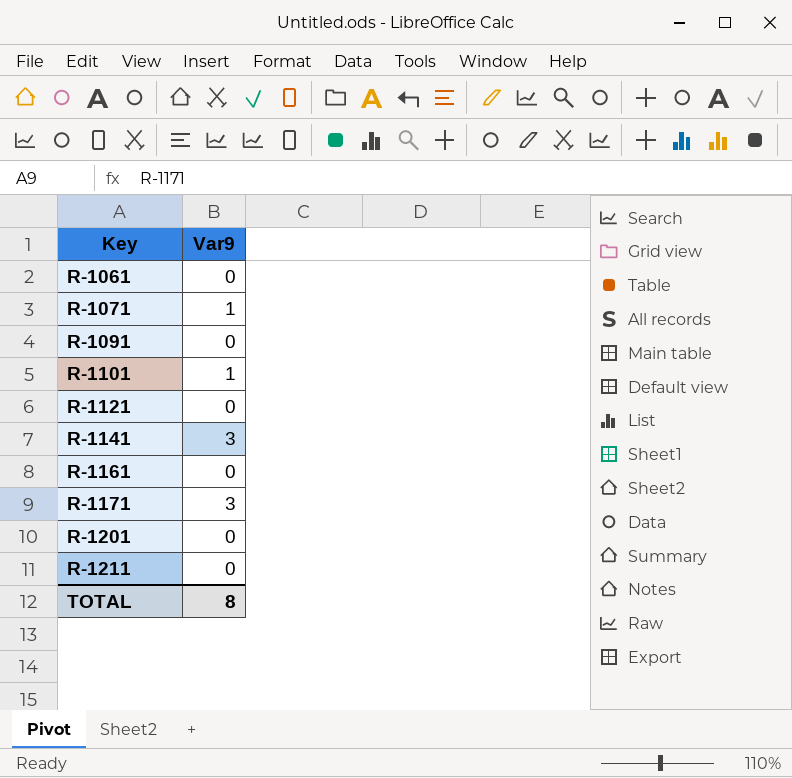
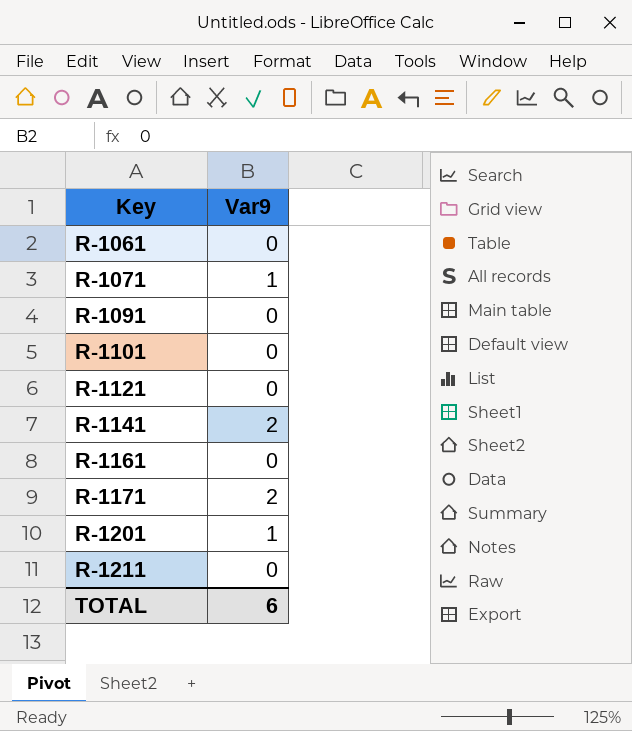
R-1101 | Var9: 1 -> 0
R-1141 | Var9: 3 -> 2
R-1171 | Var9: 3 -> 2
R-1201 | Var9: 0 -> 1
TOTAL | Var9: 8 -> 6

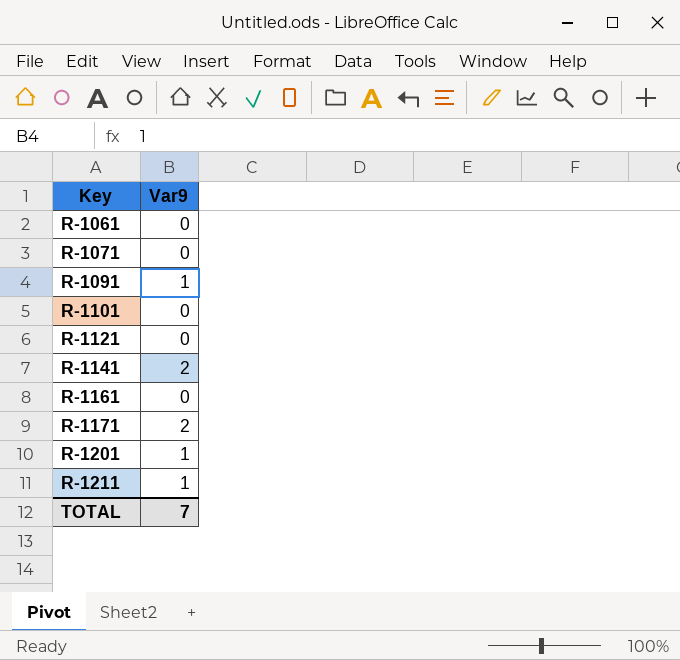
R-1071 | Var9: 1 -> 0
R-1091 | Var9: 0 -> 1
R-1211 | Var9: 0 -> 1
TOTAL | Var9: 6 -> 7

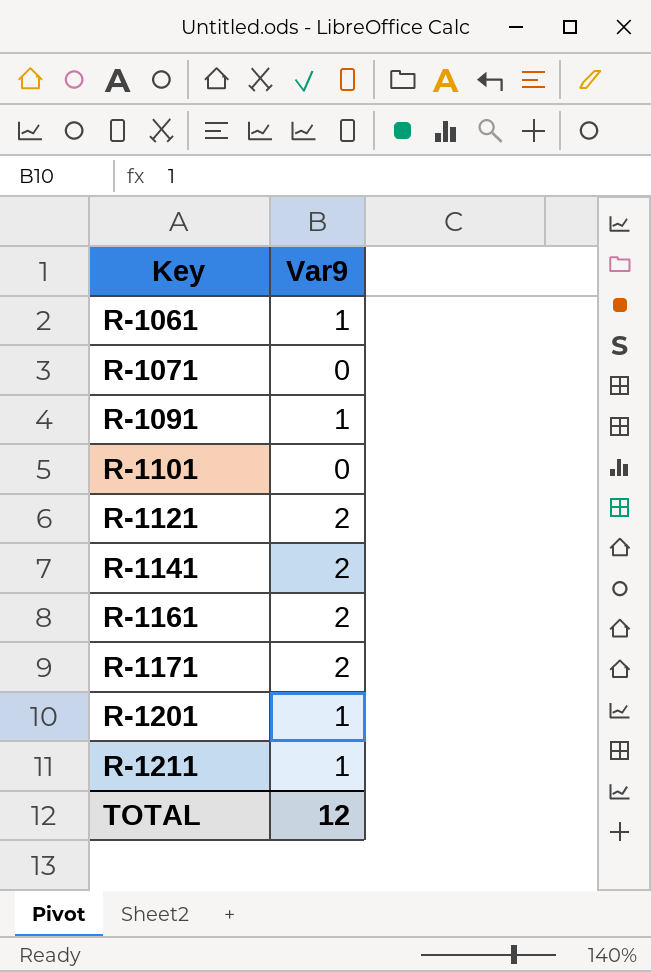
R-1061 | Var9: 0 -> 1
R-1121 | Var9: 0 -> 2
R-1161 | Var9: 0 -> 2
TOTAL | Var9: 7 -> 12

